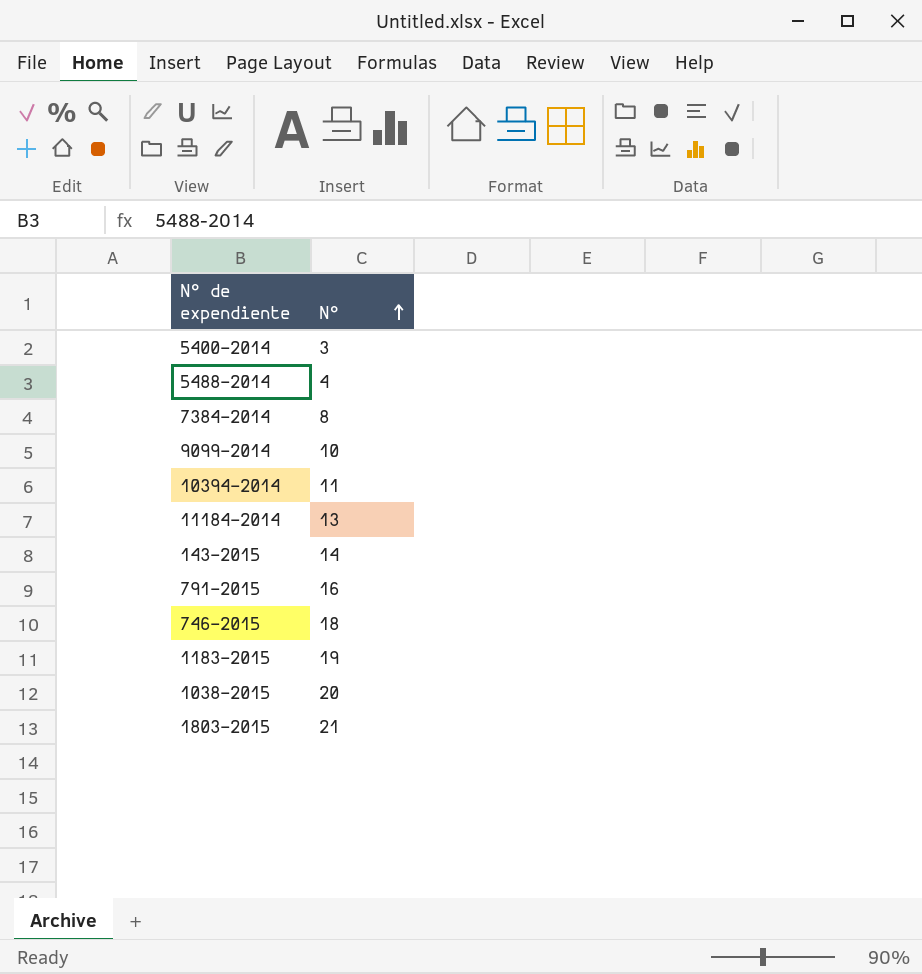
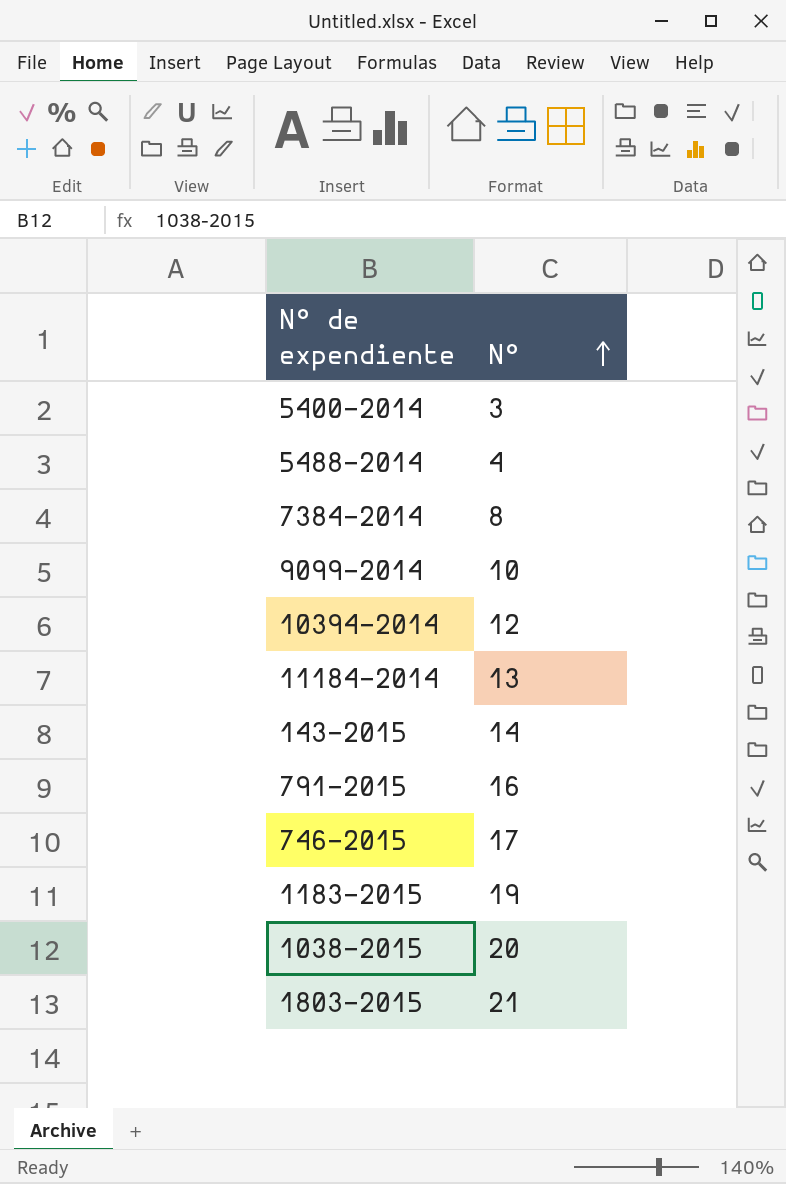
10394-2014 | N°: 11 -> 12
746-2015 | N°: 18 -> 17

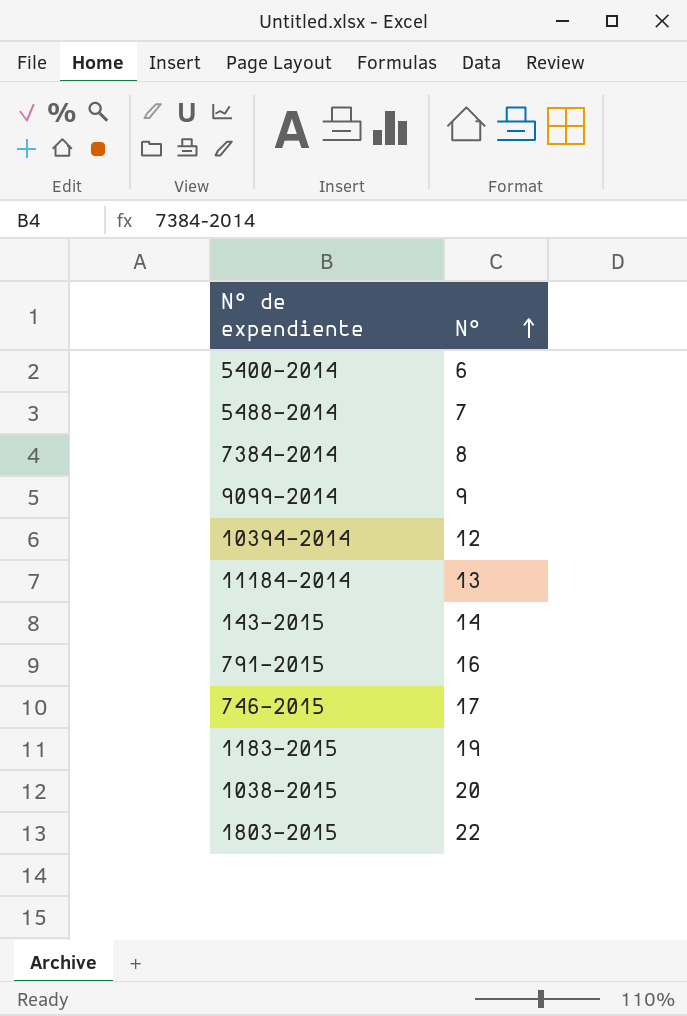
5400-2014 | N°: 3 -> 6
5488-2014 | N°: 4 -> 7
9099-2014 | N°: 10 -> 9
1803-2015 | N°: 21 -> 22

